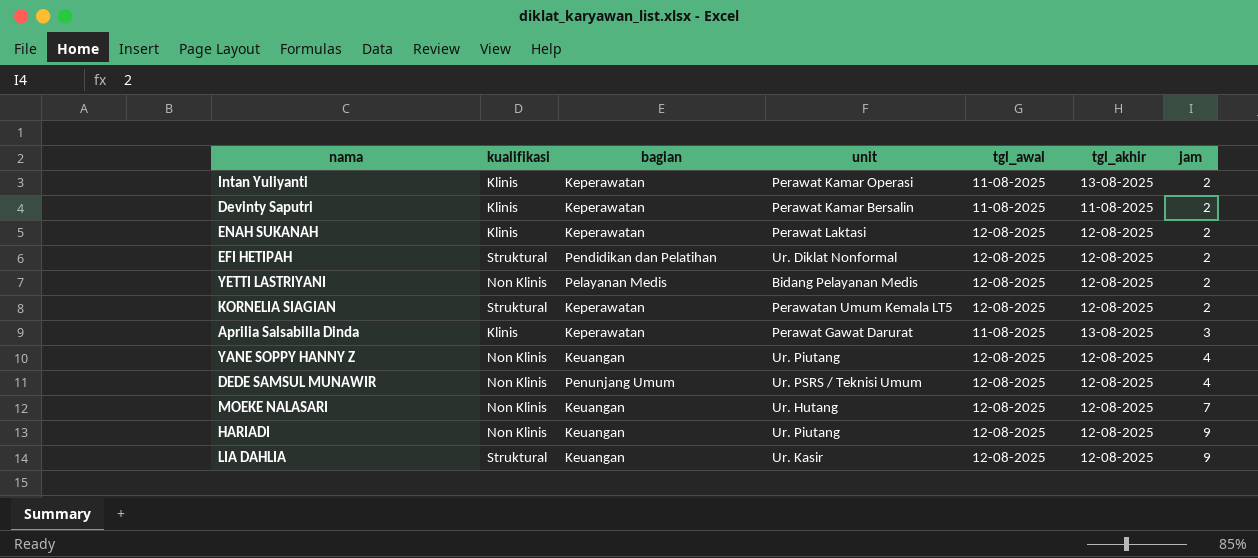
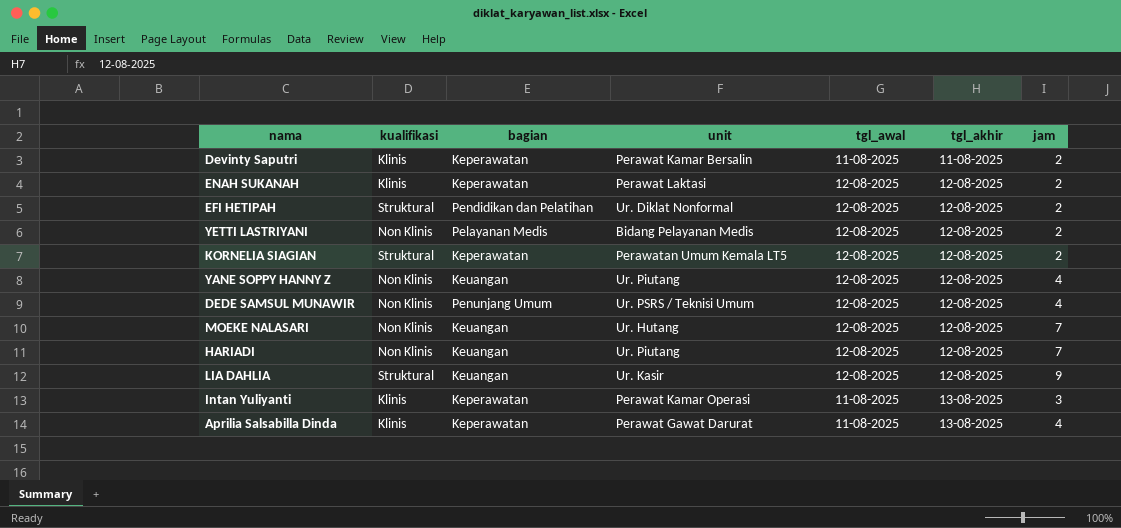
row order: jam ascending -> tgl_akhir ascending
HARIADI | jam: 9 -> 7
Intan Yuliyanti | jam: 2 -> 3
Aprilia Salsabilla Dinda | jam: 3 -> 4

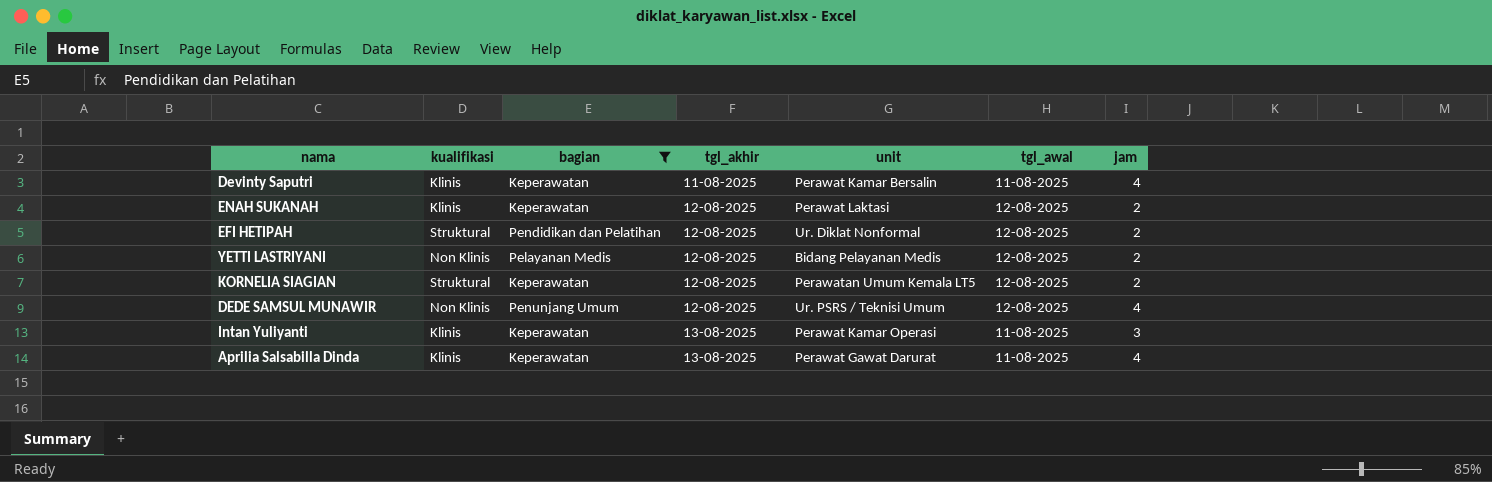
filter: none -> bagian != Keuangan
column tgl_akhir | position: 6 -> 4
Devinty Saputri | jam: 2 -> 4

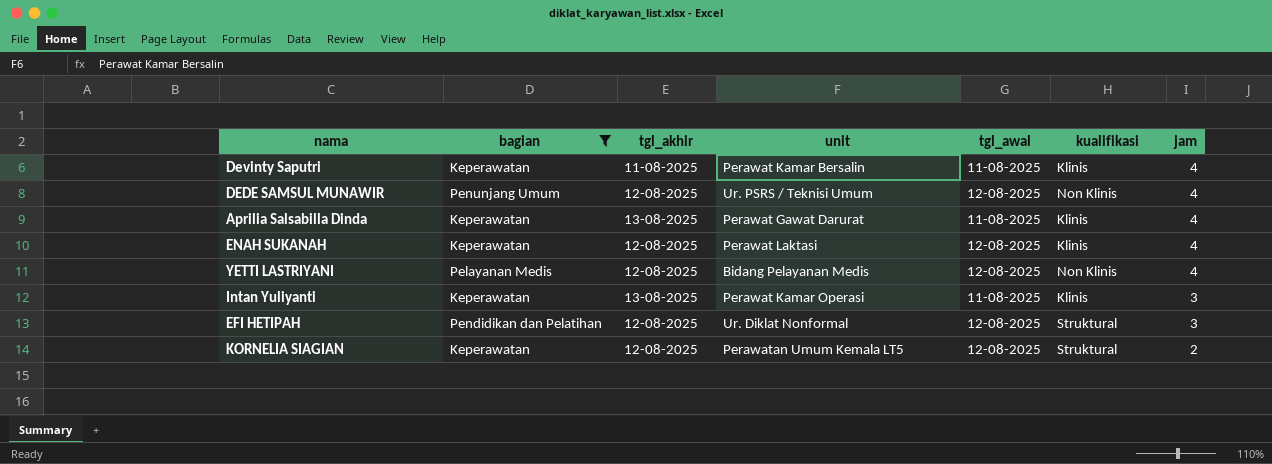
row order: tgl_akhir ascending -> jam descending
column kualifikasi | position: 2 -> 6
ENAH SUKANAH | jam: 2 -> 4
YETTI LASTRIYANI | jam: 2 -> 4
EFI HETIPAH | jam: 2 -> 3

